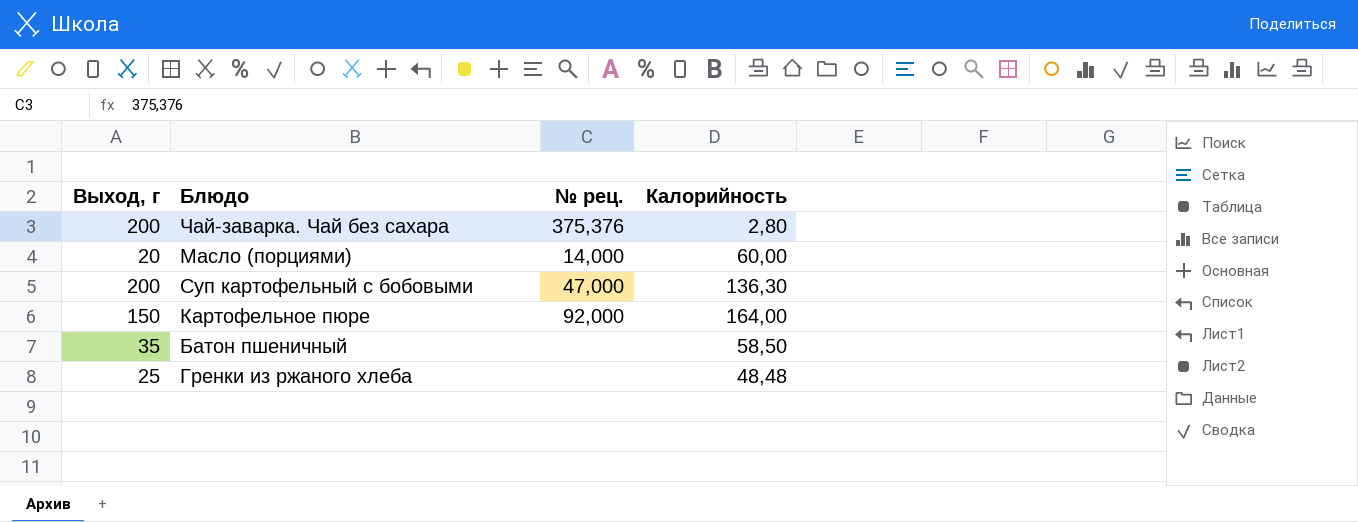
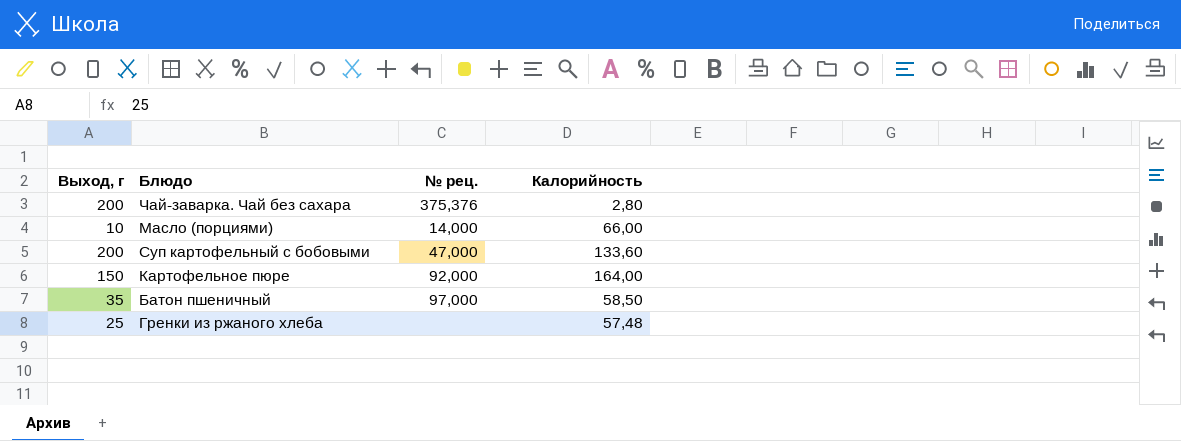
Масло (порциями) | Выход, г: 20 -> 10
Масло (порциями) | Калорийность: 60,00 -> 66,00
Суп картофельный с бобовыми | Калорийность: 136,30 -> 133,60
Батон пшеничный | № рец.: none -> 97,000
Гренки из ржаного хлеба | Калорийность: 48,48 -> 57,48

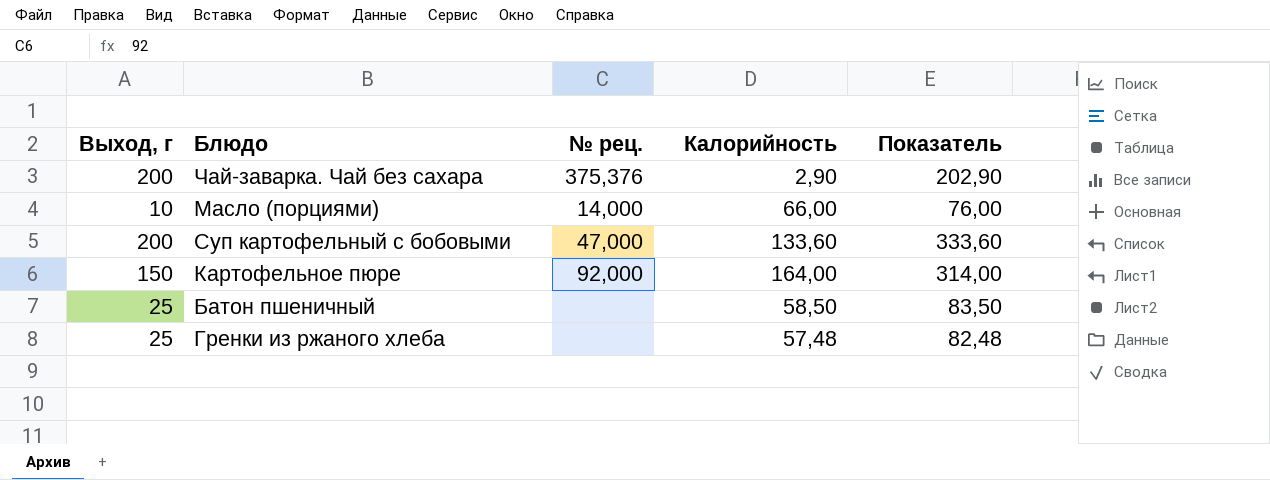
column Показатель | formula: none -> [Выход, г] + [Калорийность]
Чай-заварка. Чай без сахара | Калорийность: 2,80 -> 2,90
Батон пшеничный | Выход, г: 35 -> 25
Батон пшеничный | № рец.: 97,000 -> none

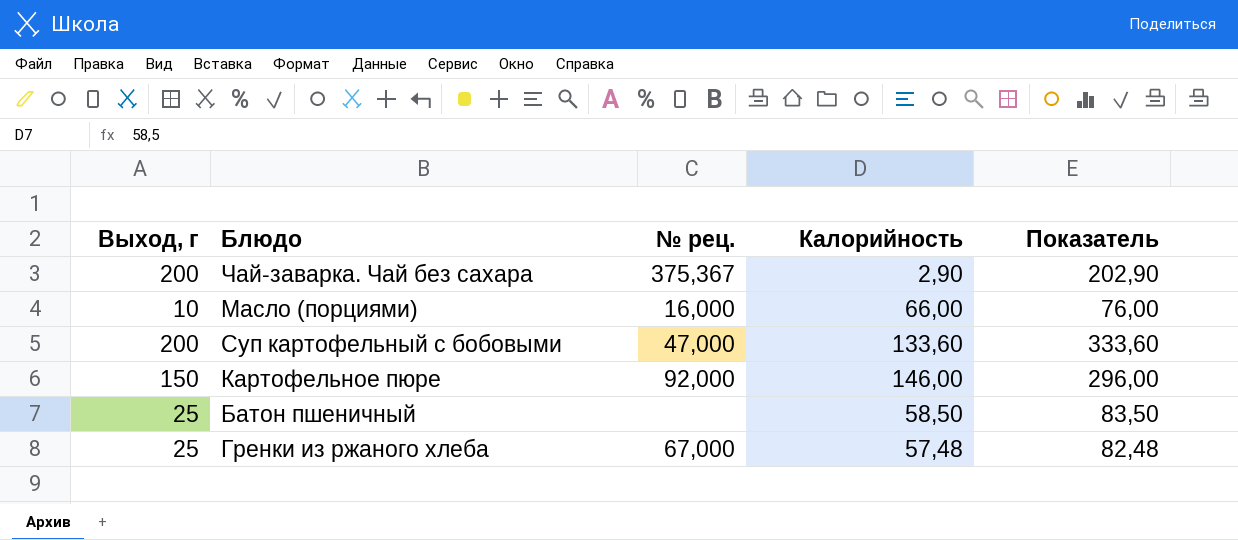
Чай-заварка. Чай без сахара | № рец.: 375,376 -> 375,367
Масло (порциями) | № рец.: 14,000 -> 16,000
Картофельное пюре | Калорийность: 164,00 -> 146,00
Картофельное пюре | Показатель: 314,00 -> 296,00
Гренки из ржаного хлеба | № рец.: none -> 67,000

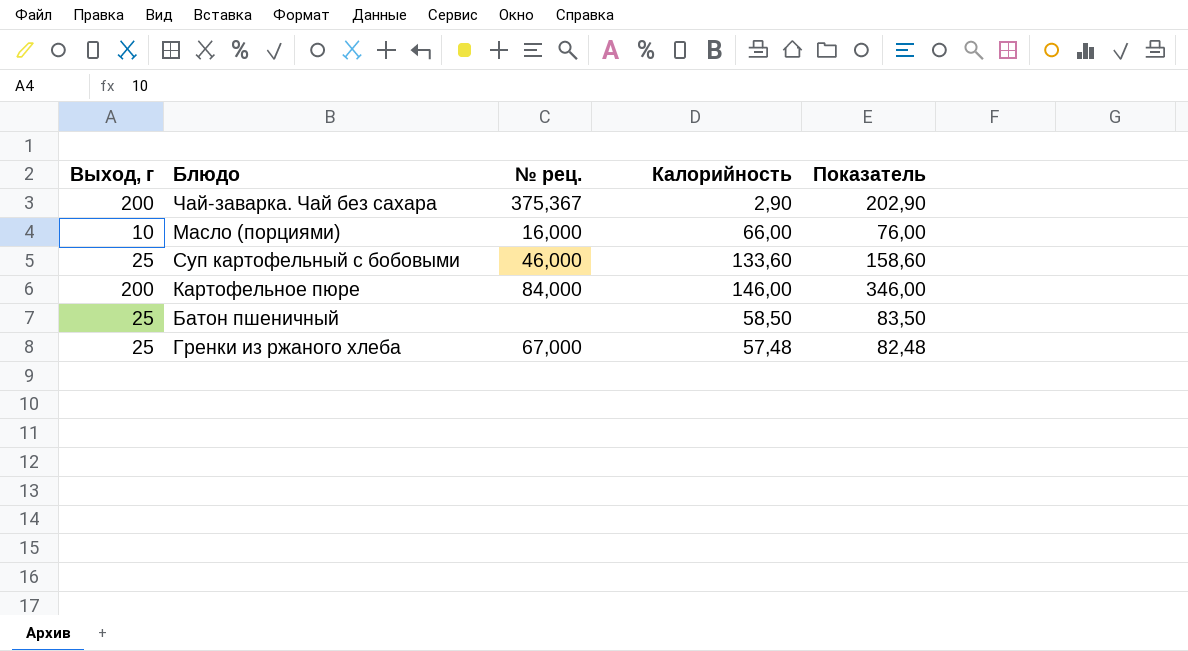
Суп картофельный с бобовыми | Выход, г: 200 -> 25
Суп картофельный с бобовыми | № рец.: 47,000 -> 46,000
Суп картофельный с бобовыми | Показатель: 333,60 -> 158,60
Картофельное пюре | Выход, г: 150 -> 200
Картофельное пюре | № рец.: 92,000 -> 84,000
Картофельное пюре | Показатель: 296,00 -> 346,00

